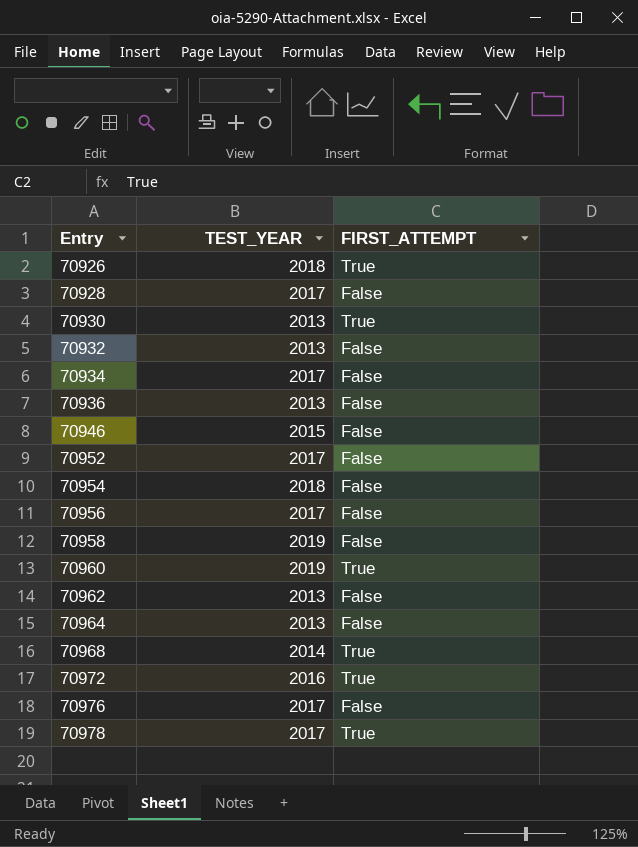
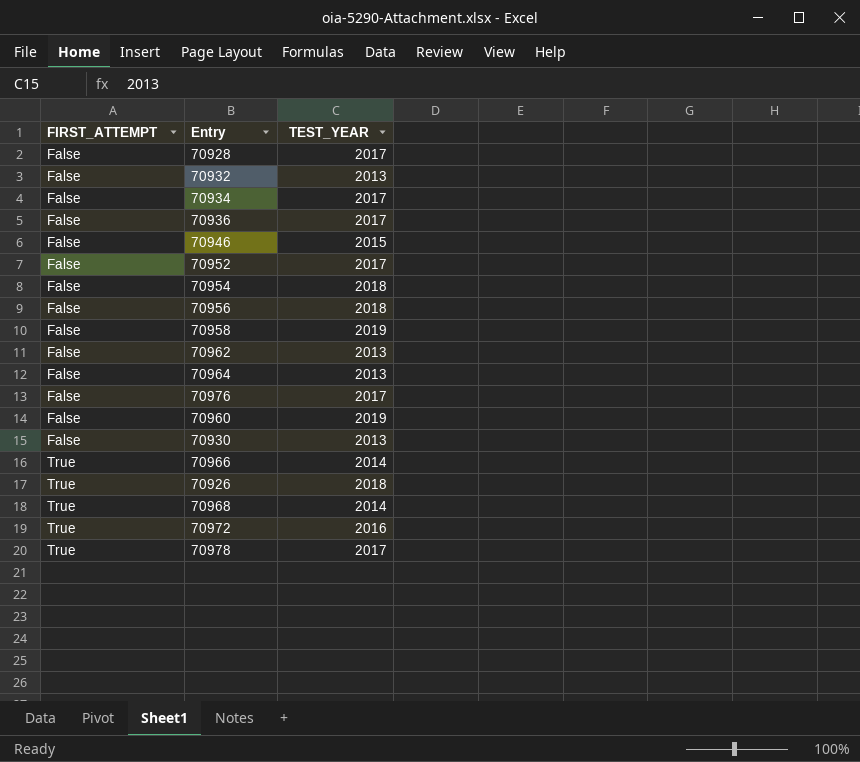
row order: Entry ascending -> FIRST_ATTEMPT ascending
column FIRST_ATTEMPT | position: 3 -> 1
70936 | TEST_YEAR: 2013 -> 2017
70956 | TEST_YEAR: 2017 -> 2018
70960 | FIRST_ATTEMPT: True -> False
70930 | FIRST_ATTEMPT: True -> False
row 70966: none -> True | 2014

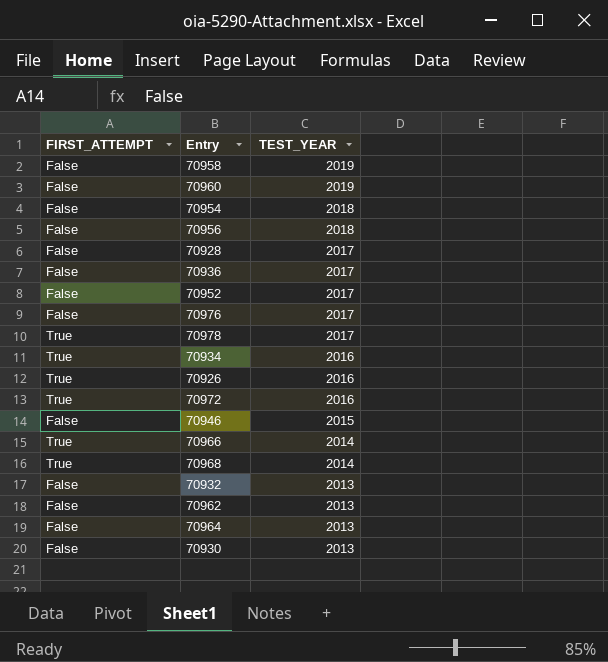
row order: FIRST_ATTEMPT ascending -> TEST_YEAR descending
70934 | FIRST_ATTEMPT: False -> True
70934 | TEST_YEAR: 2017 -> 2016
70926 | TEST_YEAR: 2018 -> 2016

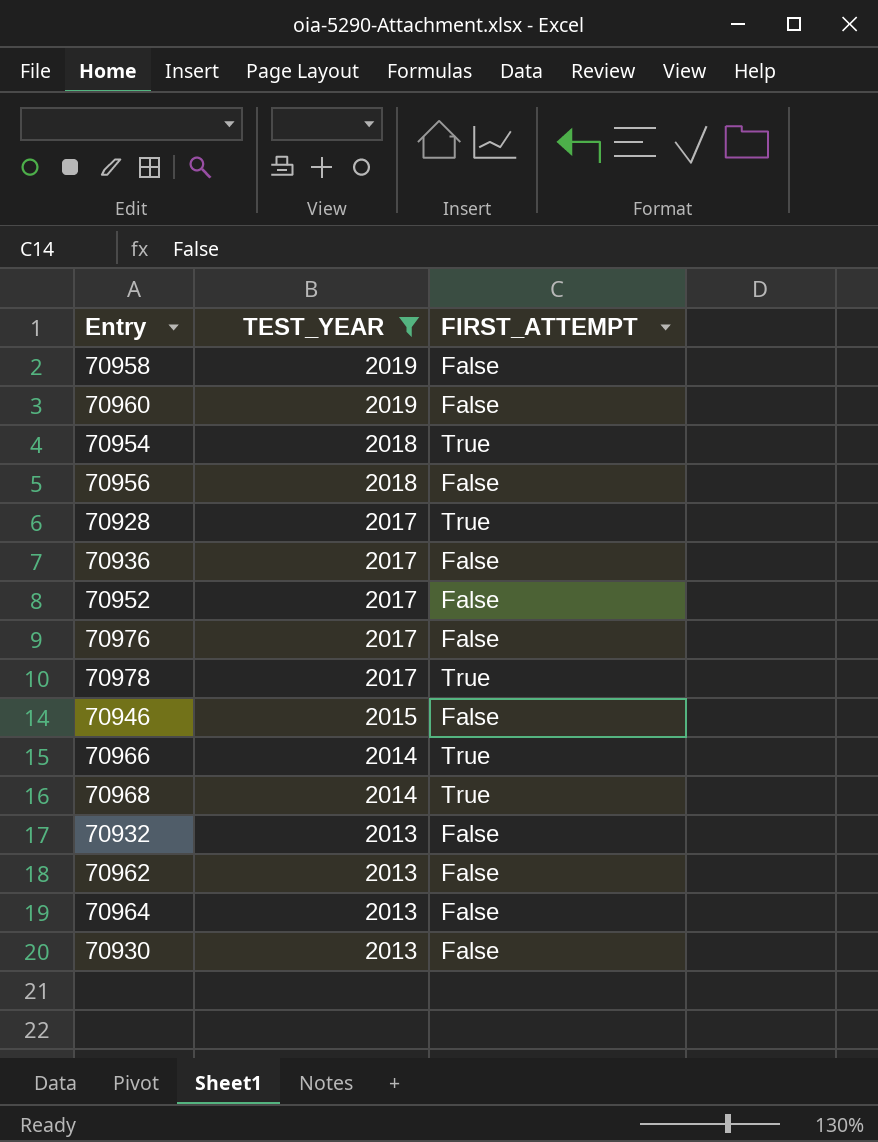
filter: none -> TEST_YEAR != 2016
column FIRST_ATTEMPT | position: 1 -> 3
70954 | FIRST_ATTEMPT: False -> True
70928 | FIRST_ATTEMPT: False -> True

